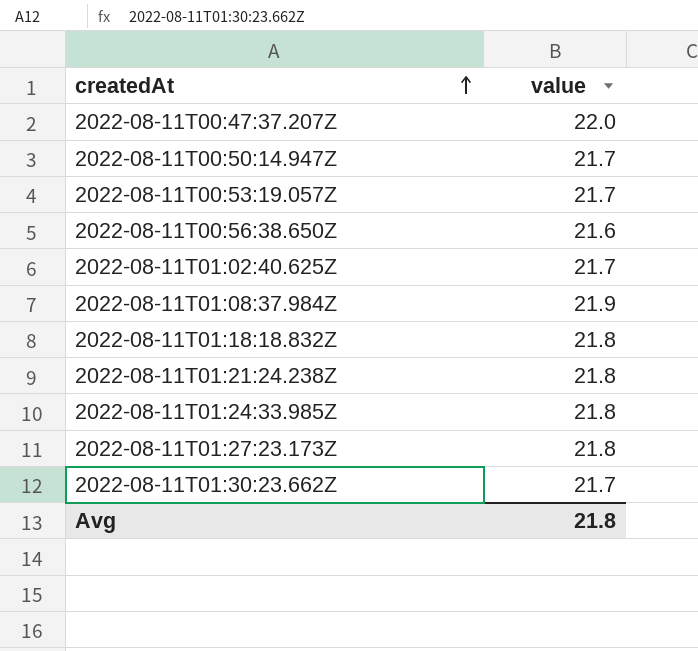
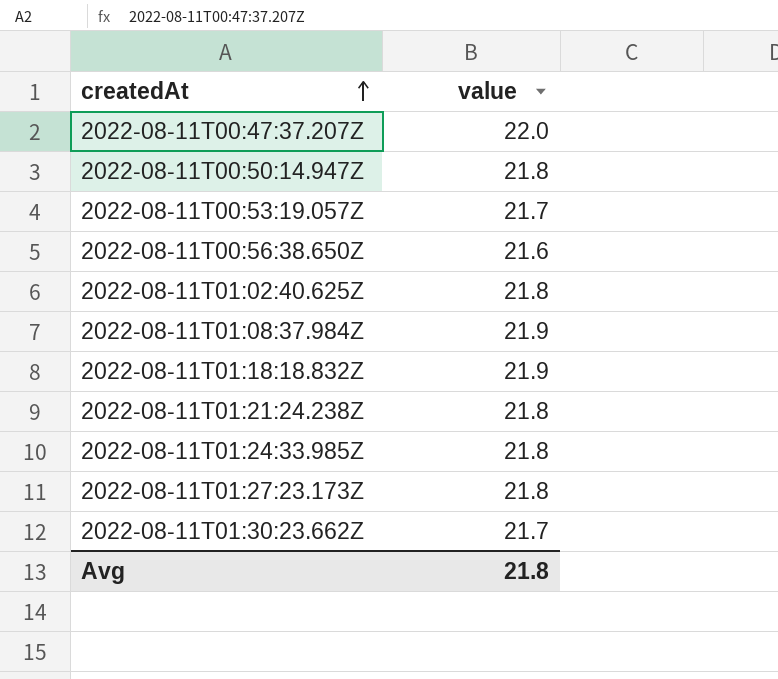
2022-08-11T00:50:14.947Z | value: 21.7 -> 21.8
2022-08-11T01:02:40.625Z | value: 21.7 -> 21.8
2022-08-11T01:18:18.832Z | value: 21.8 -> 21.9

